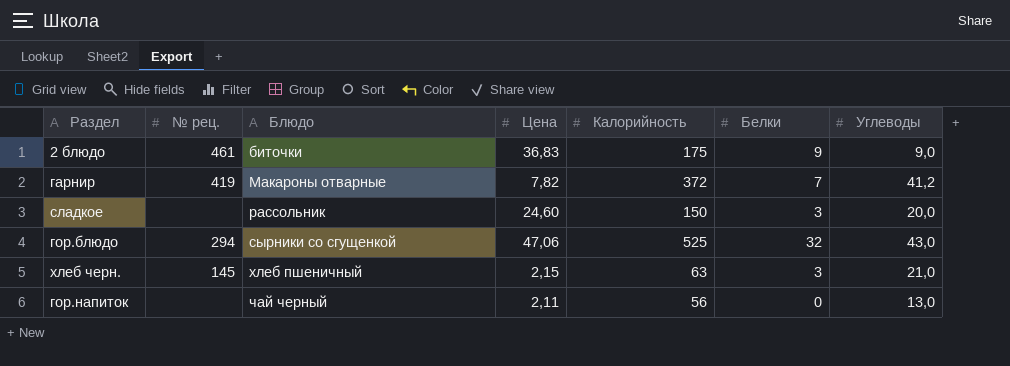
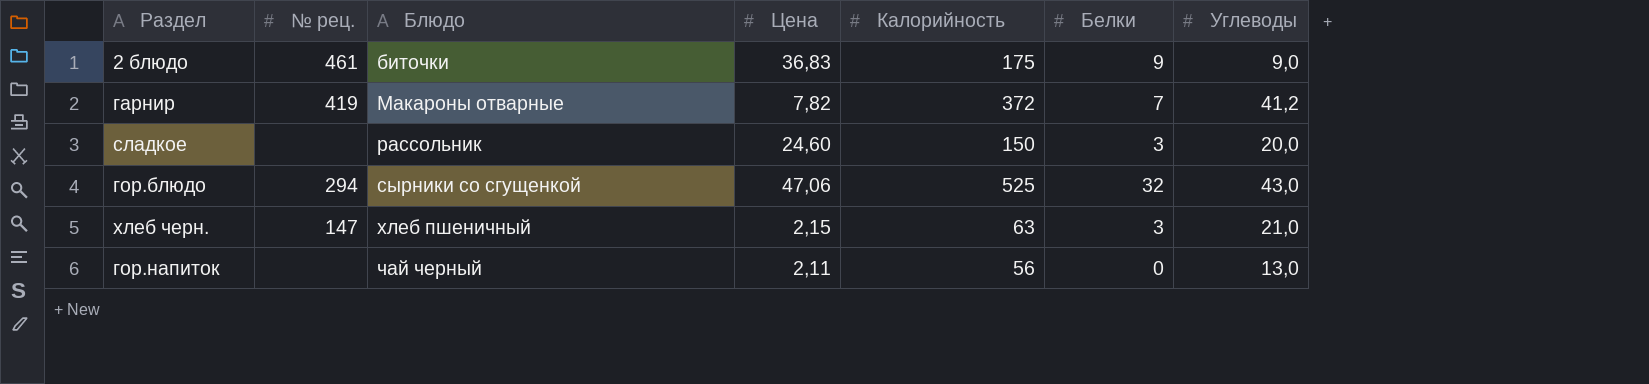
хлеб черн. | № рец.: 145 -> 147

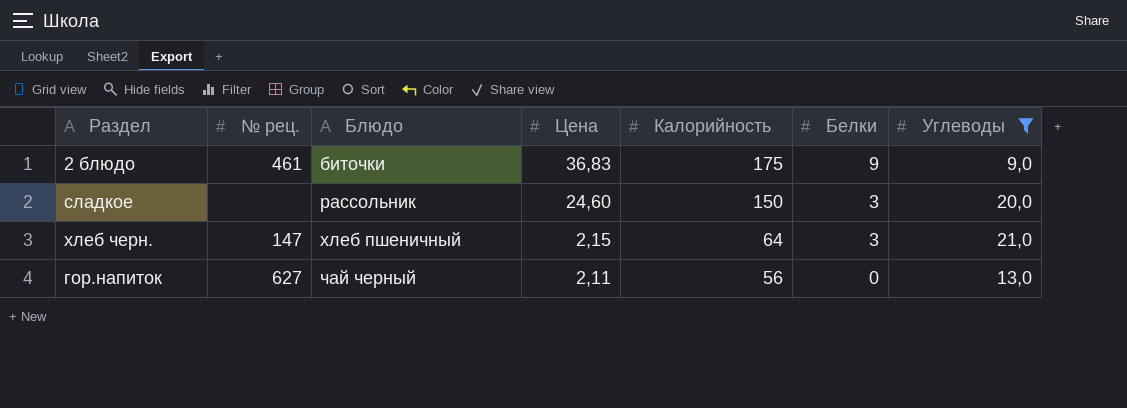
filter: none -> Углеводы <= 21,0
хлеб черн. | Калорийность: 63 -> 64
гор.напиток | № рец.: none -> 627

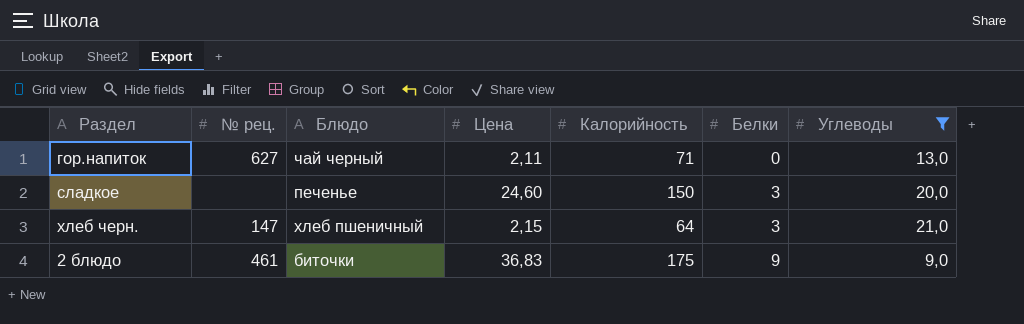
row order: Блюдо ascending -> Белки ascending
гор.напиток | Калорийность: 56 -> 71
сладкое | Блюдо: рассольник -> печенье

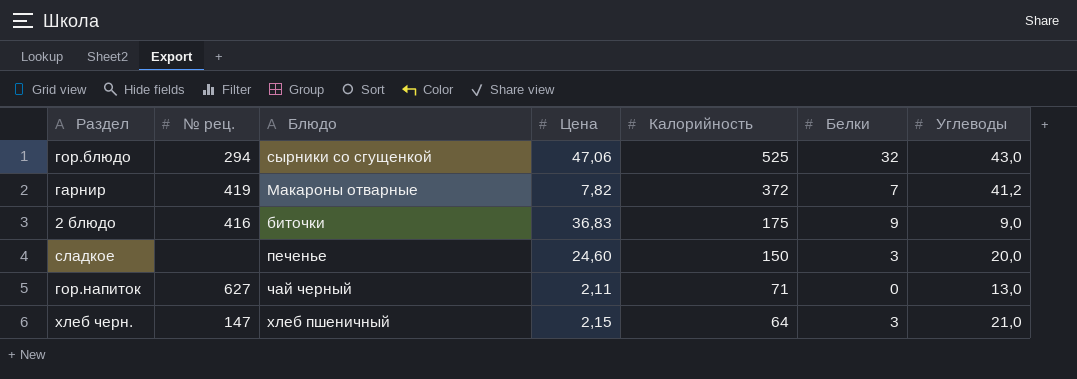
filter: Углеводы <= 21,0 -> none
row order: Белки ascending -> Калорийность descending
2 блюдо | № рец.: 461 -> 416

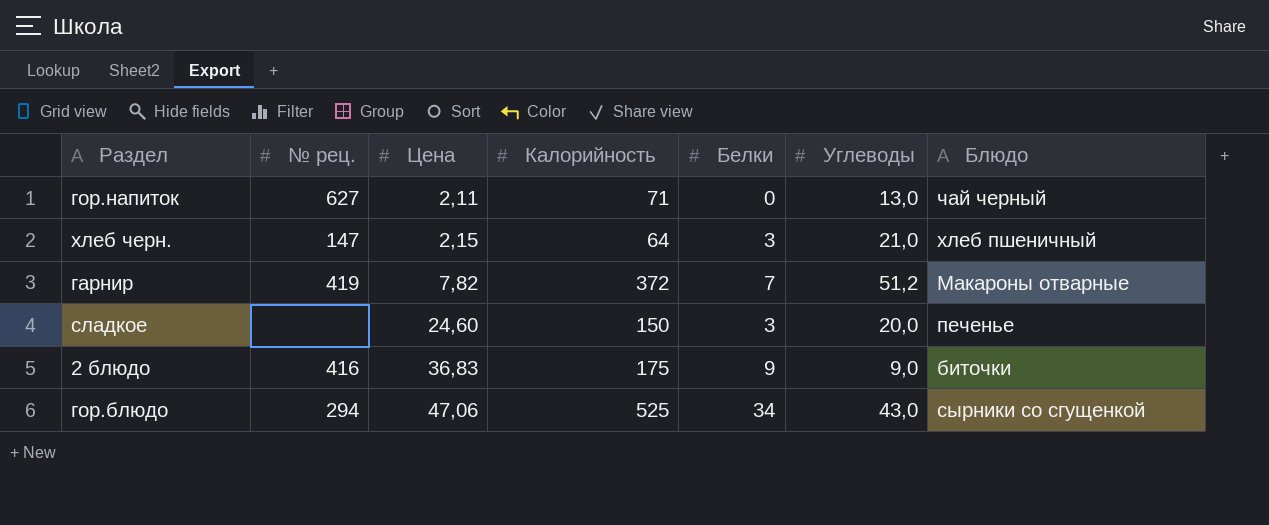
row order: Калорийность descending -> Цена ascending
column Блюдо | position: 3 -> 7
гарнир | Углеводы: 41,2 -> 51,2
гор.блюдо | Белки: 32 -> 34

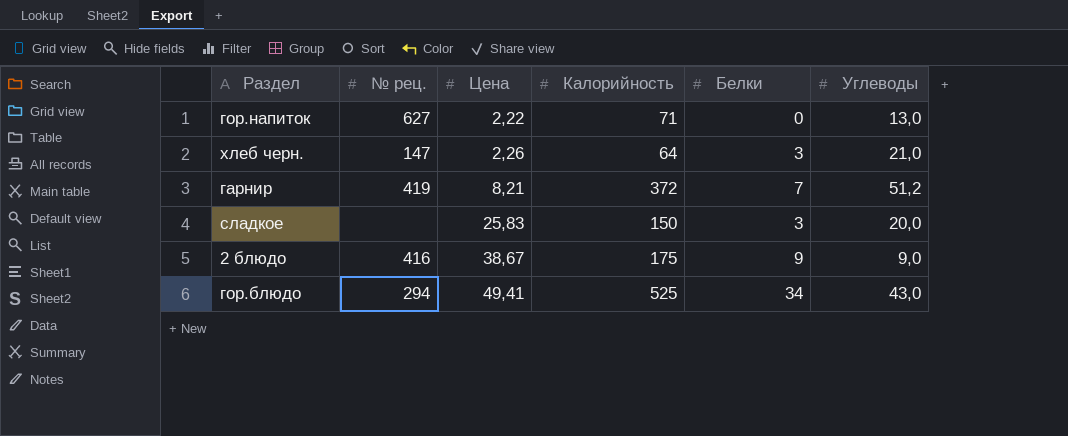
column Блюдо | position: 7 -> none
гор.напиток | Цена: 2,11 -> 2,22
хлеб черн. | Цена: 2,15 -> 2,26
гарнир | Цена: 7,82 -> 8,21
сладкое | Цена: 24,60 -> 25,83
2 блюдо | Цена: 36,83 -> 38,67
гор.блюдо | Цена: 47,06 -> 49,41

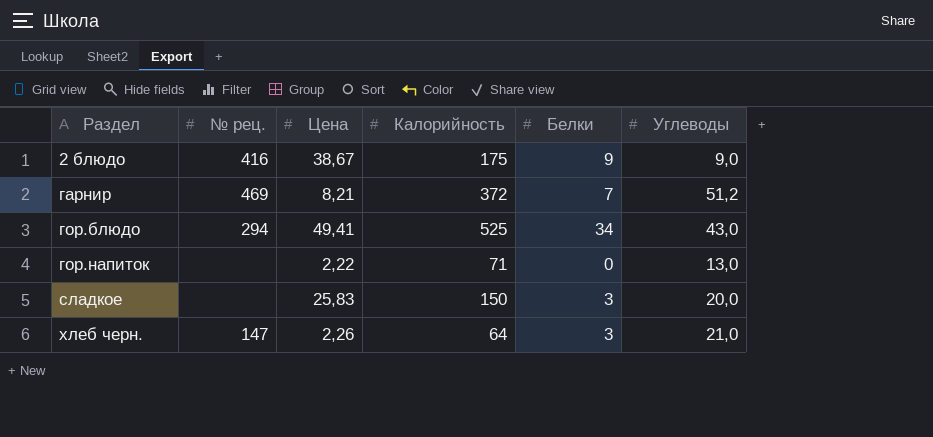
row order: Цена ascending -> Раздел ascending
гарнир | № рец.: 419 -> 469
гор.напиток | № рец.: 627 -> none

